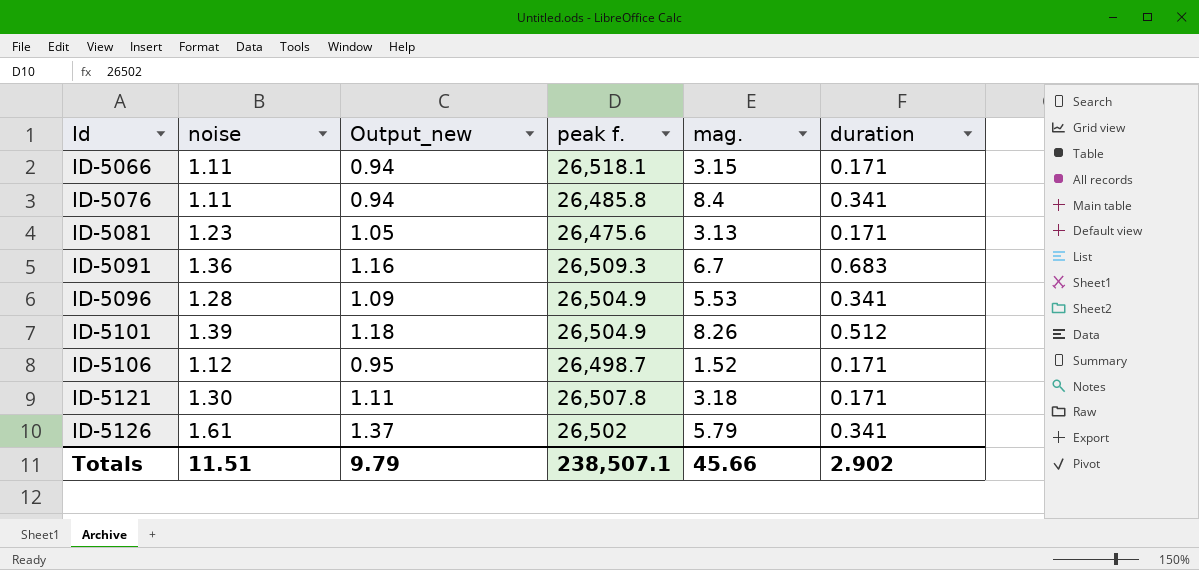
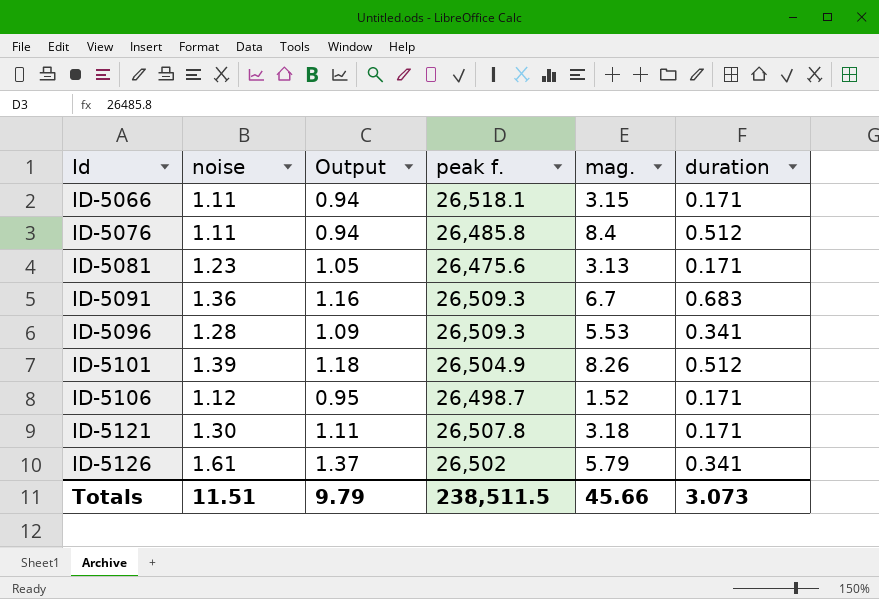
column name: Output_new -> Output
ID-5076 | duration: 0.341 -> 0.512
ID-5096 | peak f.: 26,504.9 -> 26,509.3
Totals | peak f.: 238,507.1 -> 238,511.5
Totals | duration: 2.902 -> 3.073

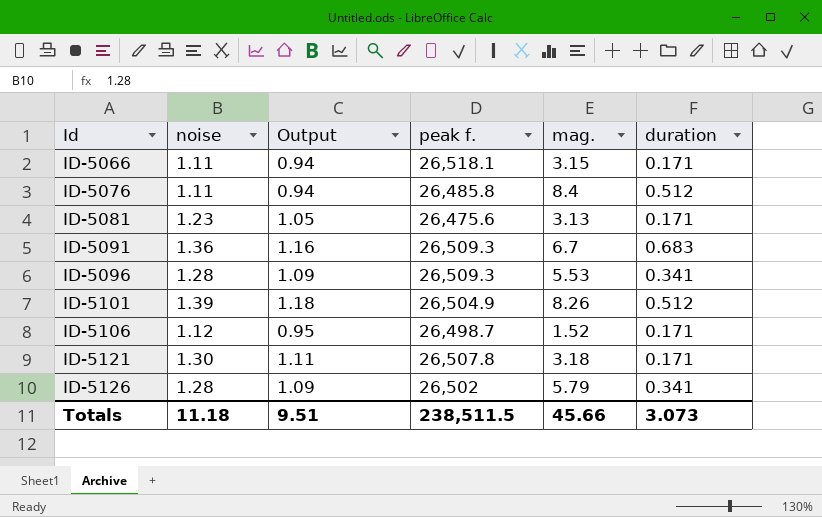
ID-5126 | noise: 1.61 -> 1.28
ID-5126 | Output: 1.37 -> 1.09
Totals | noise: 11.51 -> 11.18
Totals | Output: 9.79 -> 9.51

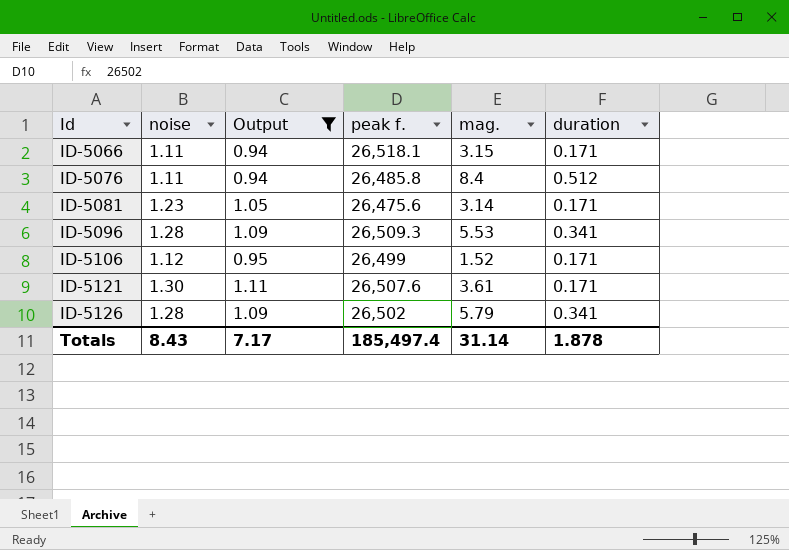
filter: none -> Output <= 1.11
ID-5081 | mag.: 3.13 -> 3.14
ID-5106 | peak f.: 26,498.7 -> 26,499
ID-5121 | peak f.: 26,507.8 -> 26,507.6
ID-5121 | mag.: 3.18 -> 3.61
Totals | noise: 11.18 -> 8.43
Totals | Output: 9.51 -> 7.17
Totals | peak f.: 238,511.5 -> 185,497.4
Totals | mag.: 45.66 -> 31.14
Totals | duration: 3.073 -> 1.878

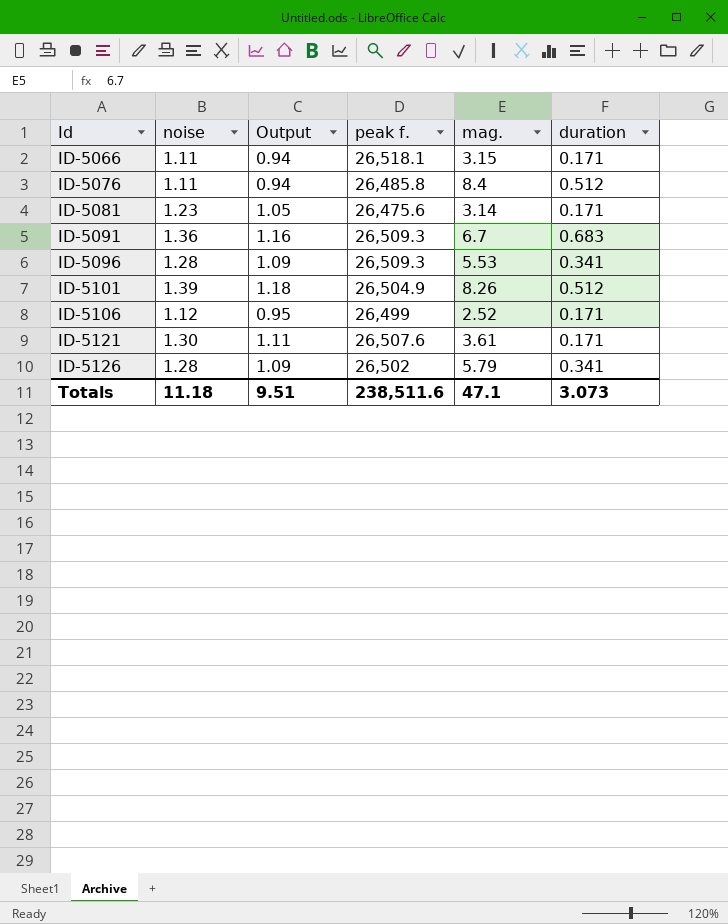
filter: Output <= 1.11 -> none
ID-5106 | mag.: 1.52 -> 2.52
Totals | noise: 8.43 -> 11.18
Totals | Output: 7.17 -> 9.51
Totals | peak f.: 185,497.4 -> 238,511.6
Totals | mag.: 31.14 -> 47.1
Totals | duration: 1.878 -> 3.073

